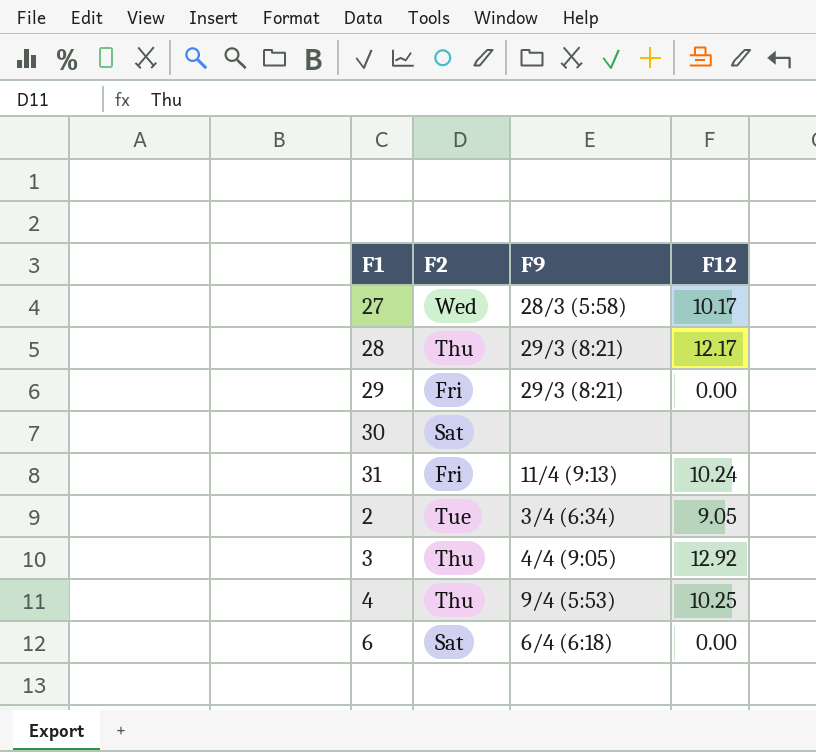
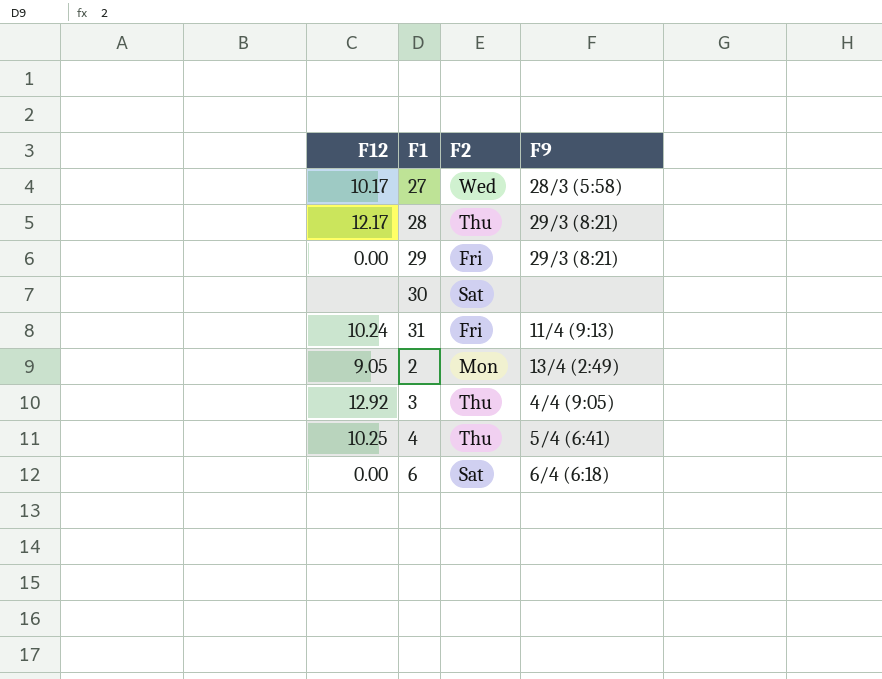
column F12 | position: 4 -> 1
2 | F2: Tue -> Mon
2 | F9: 3/4 (6:34) -> 13/4 (2:49)
4 | F9: 9/4 (5:53) -> 5/4 (6:41)

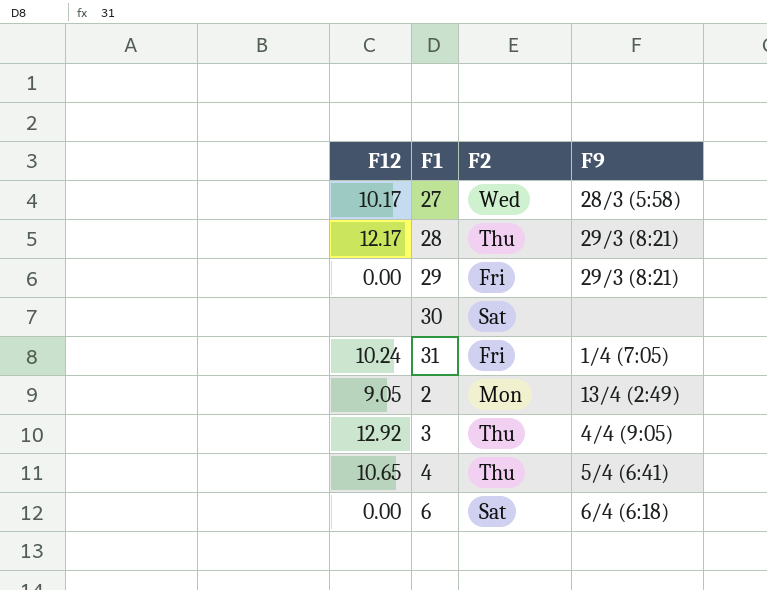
31 | F9: 11/4 (9:13) -> 1/4 (7:05)
4 | F12: 10.25 -> 10.65

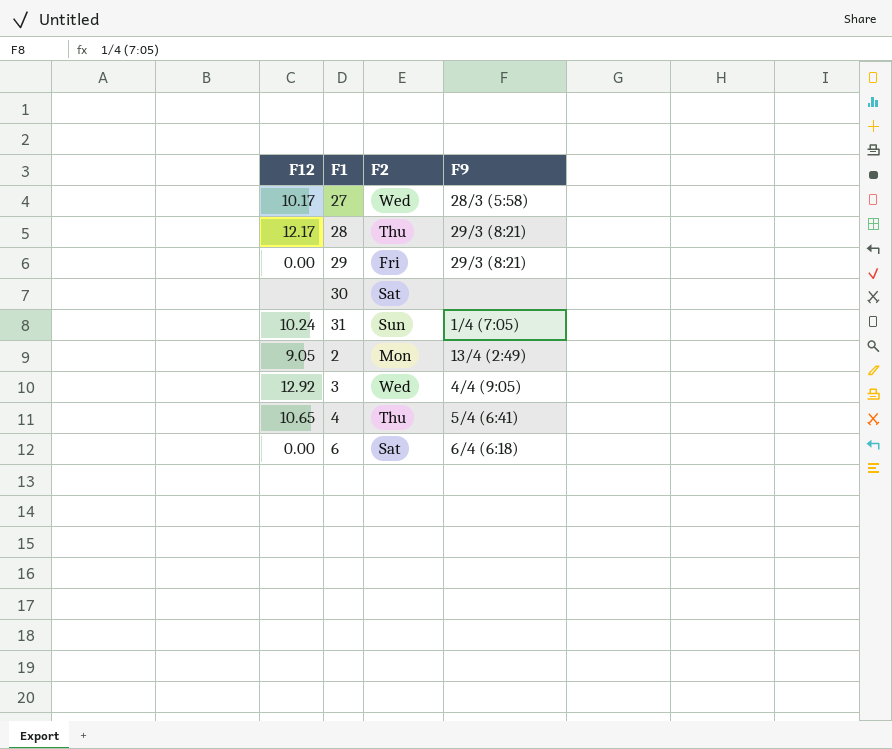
31 | F2: Fri -> Sun
3 | F2: Thu -> Wed

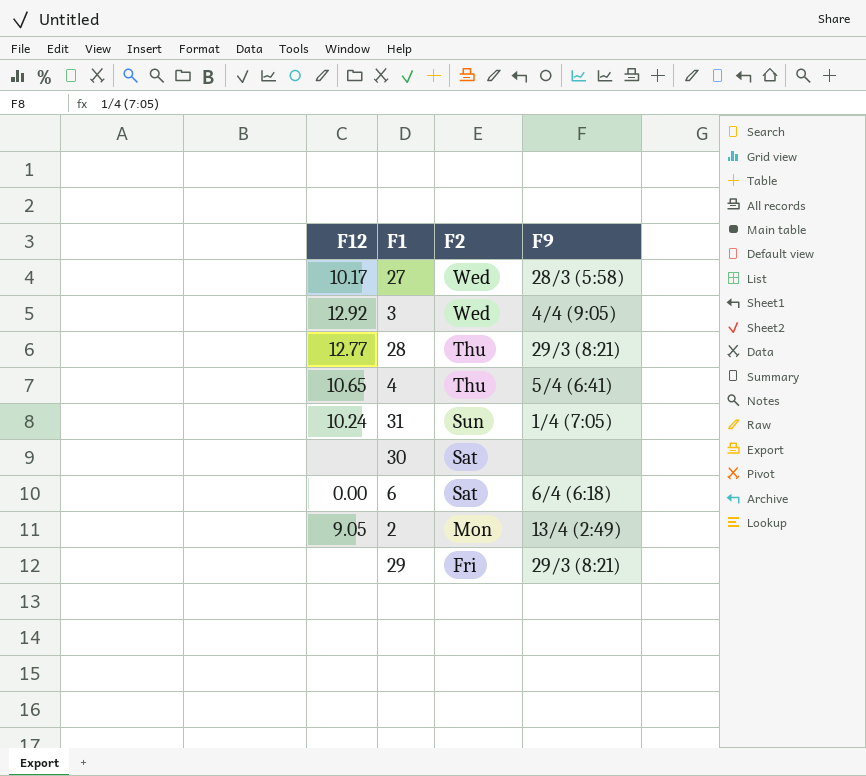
row order: none -> F2 descending
28 | F12: 12.17 -> 12.77
29 | F12: 0.00 -> none

